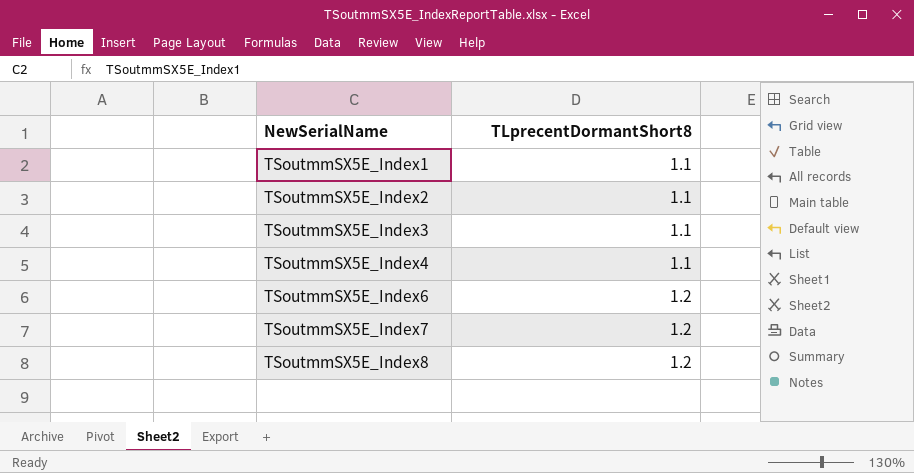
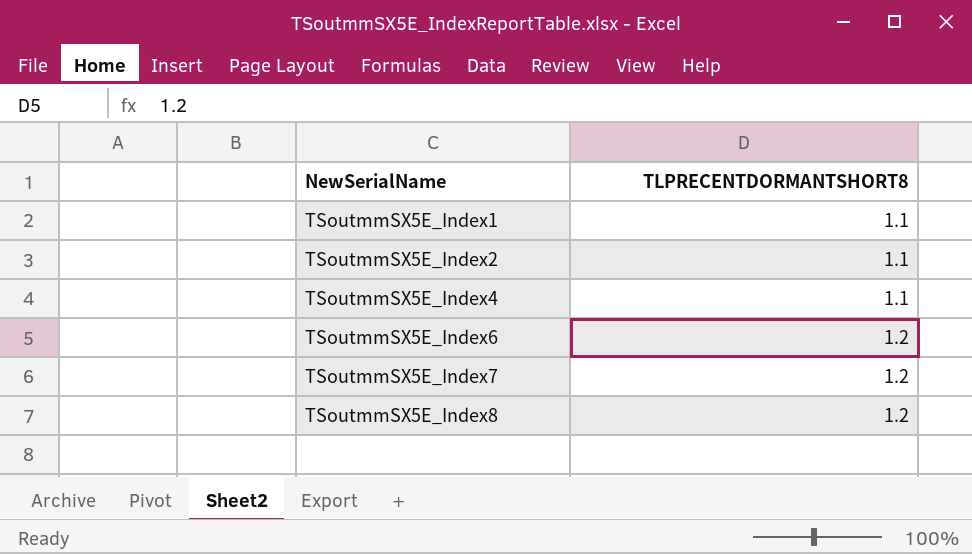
column name: TLprecentDormantShort8 -> TLPRECENTDORMANTSHORT8
row TSoutmmSX5E_Index3: 1.1 -> none

